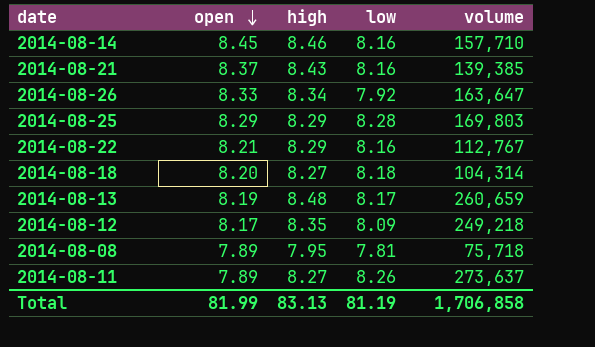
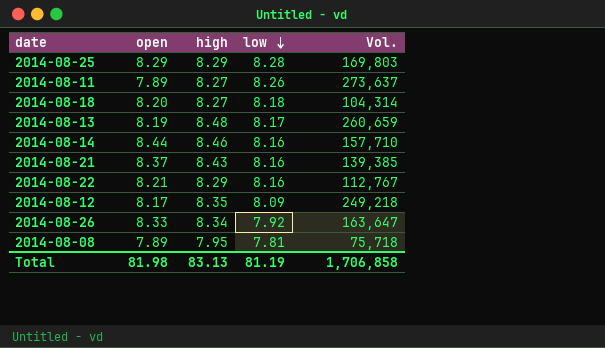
row order: open descending -> low descending
column name: volume -> Vol.
2014-08-14 | open: 8.45 -> 8.44
Total | open: 81.99 -> 81.98

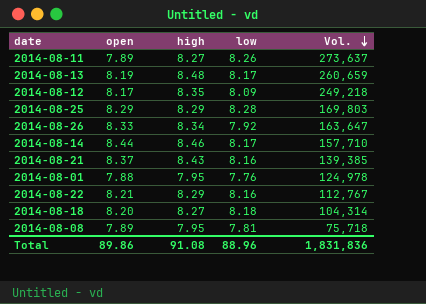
row order: low descending -> Vol. descending
2014-08-14 | low: 8.16 -> 8.17
row 2014-08-01: none -> 7.88 | 7.95 | 7.76 | 124,978
Total | open: 81.98 -> 89.86
Total | high: 83.13 -> 91.08
Total | low: 81.19 -> 88.96
Total | Vol.: 1,706,858 -> 1,831,836

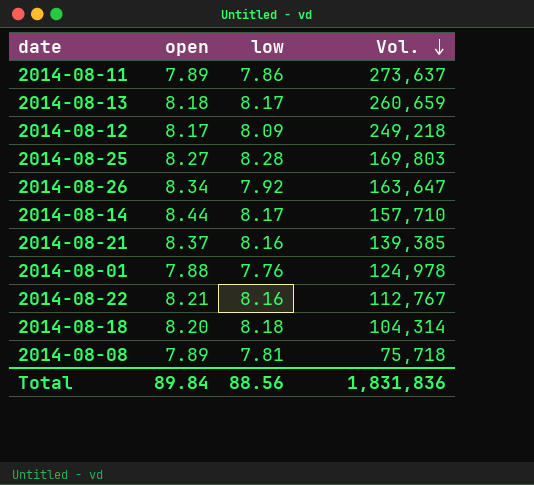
column high | position: 3 -> none
2014-08-11 | low: 8.26 -> 7.86
2014-08-13 | open: 8.19 -> 8.18
2014-08-25 | open: 8.29 -> 8.27
2014-08-26 | open: 8.33 -> 8.34
Total | open: 89.86 -> 89.84
Total | low: 88.96 -> 88.56

